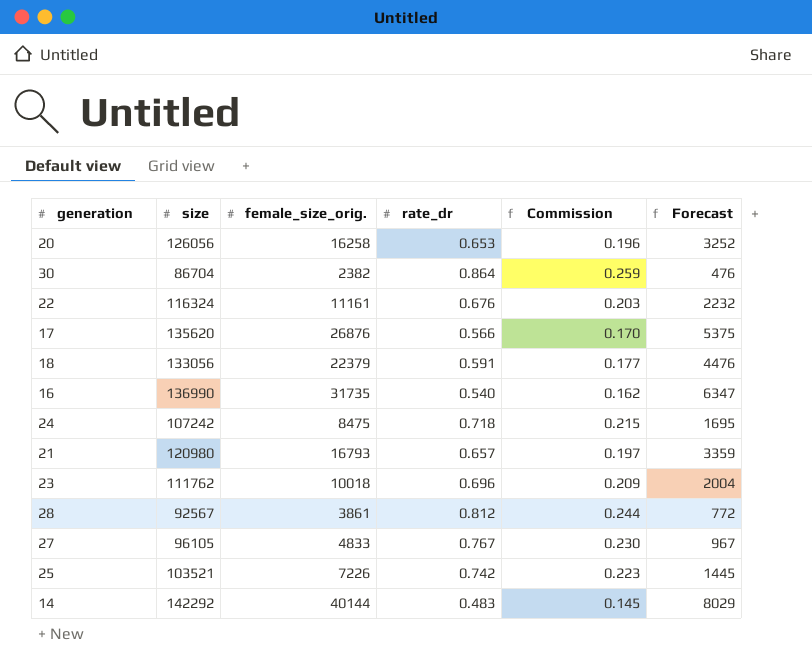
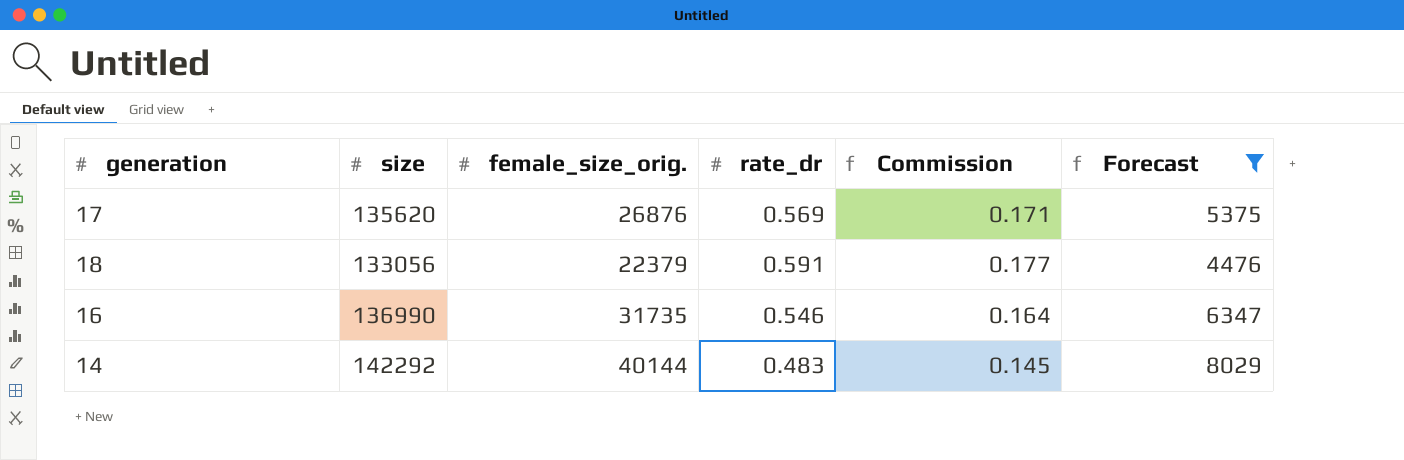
filter: none -> Forecast >= 4476
17 | rate_dr: 0.566 -> 0.569
17 | Commission: 0.170 -> 0.171
16 | rate_dr: 0.540 -> 0.546
16 | Commission: 0.162 -> 0.164

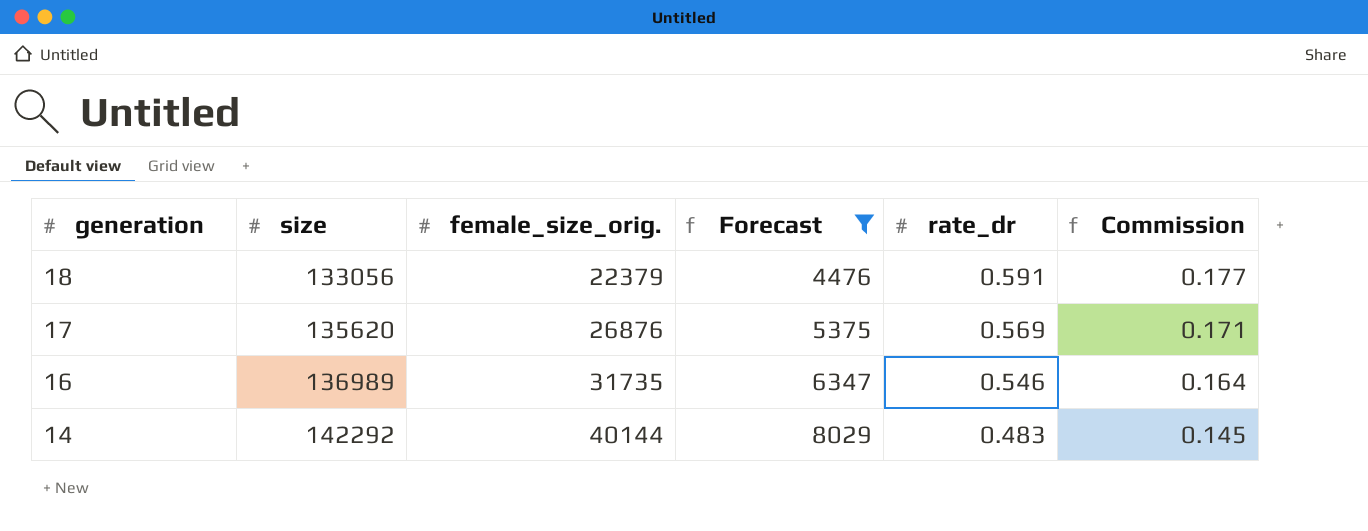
row order: none -> generation descending
column Forecast | position: 6 -> 4
16 | size: 136990 -> 136989

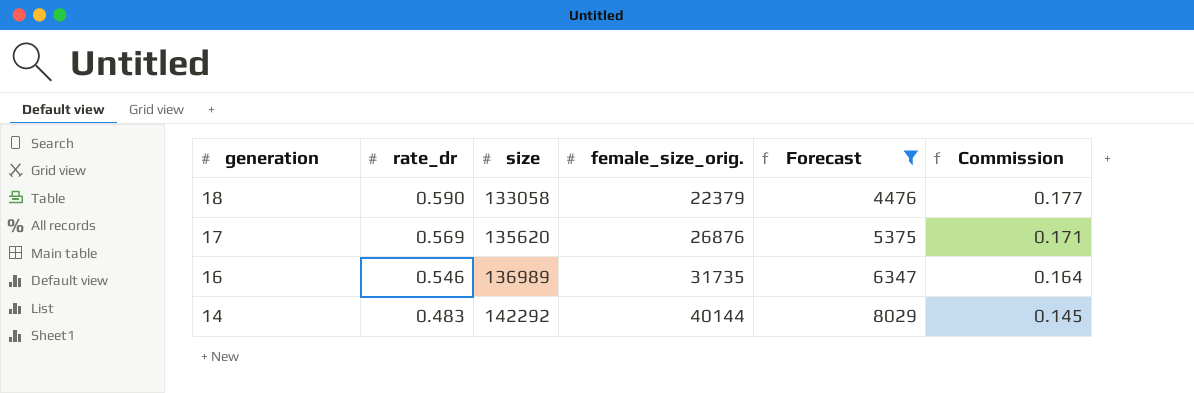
column rate_dr | position: 5 -> 2
18 | rate_dr: 0.591 -> 0.590
18 | size: 133056 -> 133058

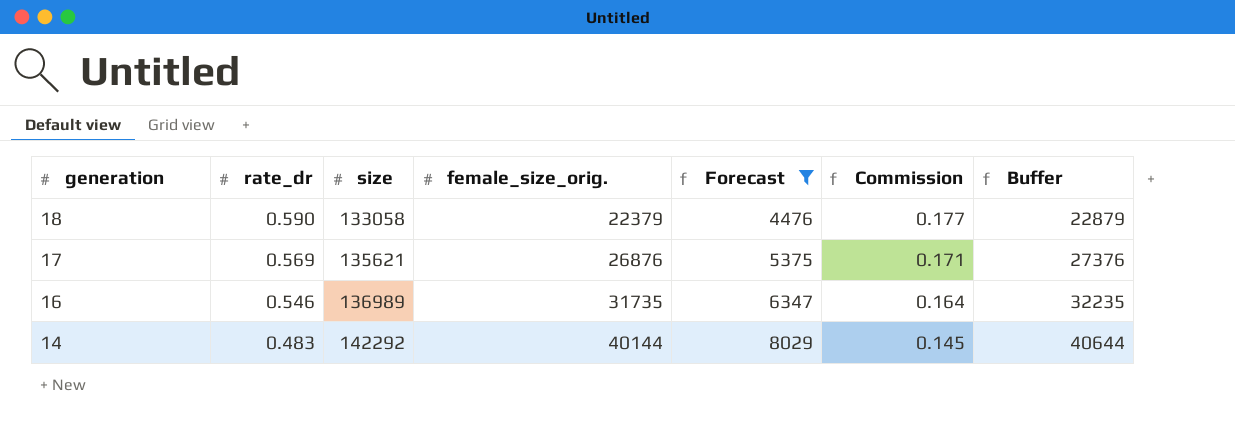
column Buffer | formula: none -> [female_size_orig.] + 500
17 | size: 135620 -> 135621

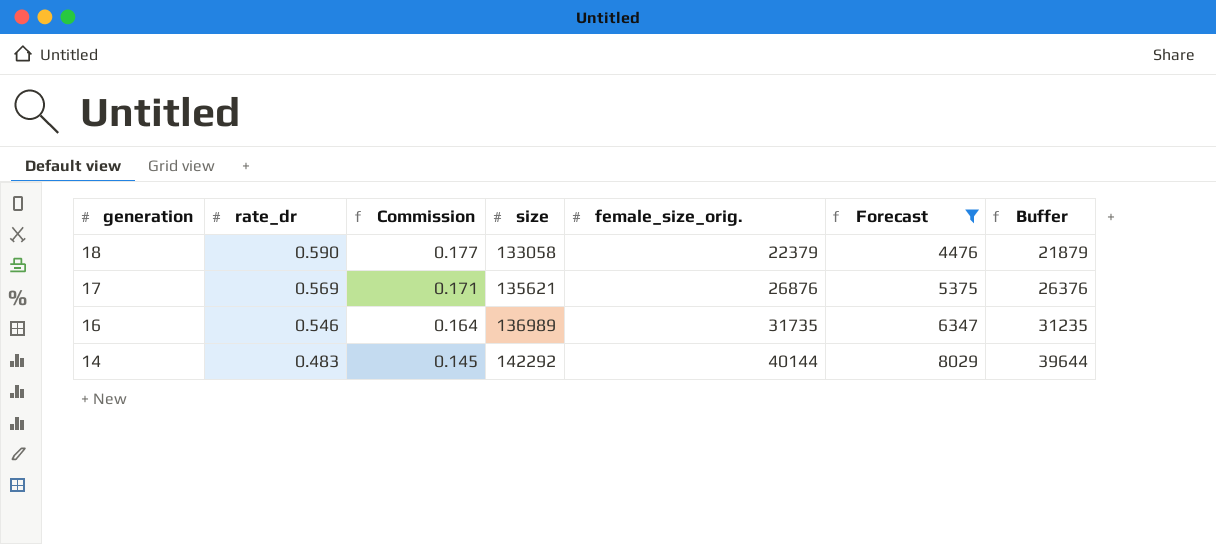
column Commission | position: 6 -> 3
column Buffer | formula: [female_size_orig.] + 500 -> [female_size_orig.] - 500

